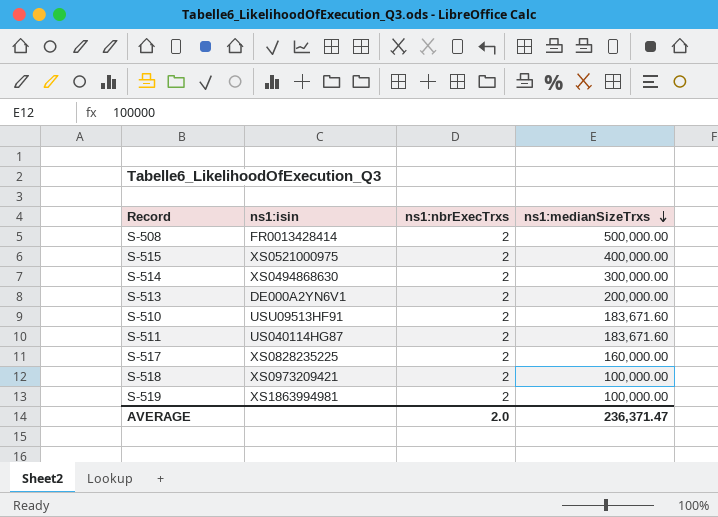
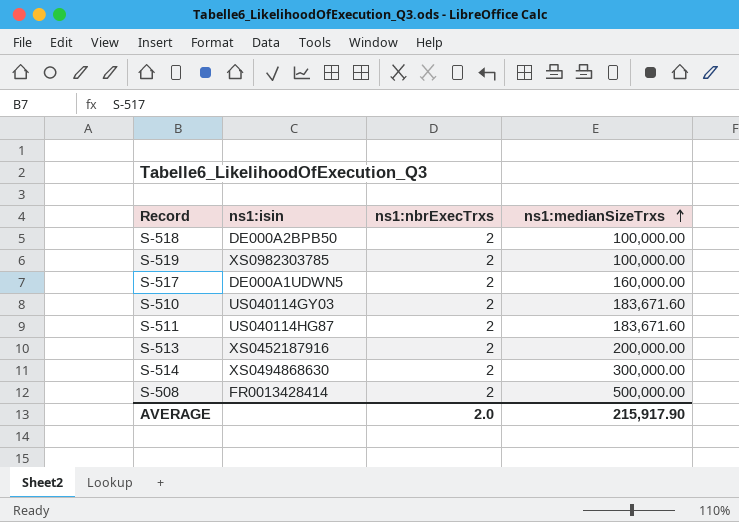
row order: ns1:medianSizeTrxs descending -> ns1:medianSizeTrxs ascending
row S-515: XS0521000975 | 2 | 400,000.00 -> none
S-518 | ns1:isin: XS0973209421 -> DE000A2BPB50
S-519 | ns1:isin: XS1863994981 -> XS0982303785
S-517 | ns1:isin: XS0828235225 -> DE000A1UDWN5
S-510 | ns1:isin: USU09513HF91 -> US040114GY03
S-513 | ns1:isin: DE000A2YN6V1 -> XS0452187916
AVERAGE | ns1:medianSizeTrxs: 236,371.47 -> 215,917.90

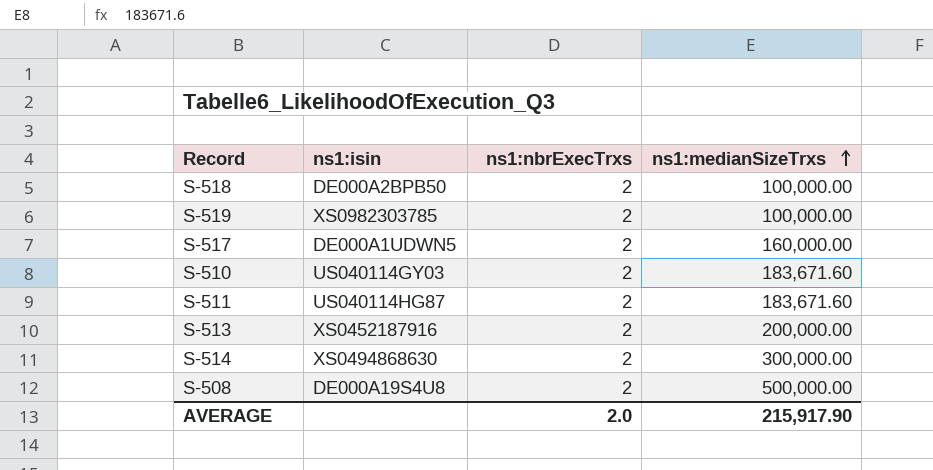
S-508 | ns1:isin: FR0013428414 -> DE000A19S4U8

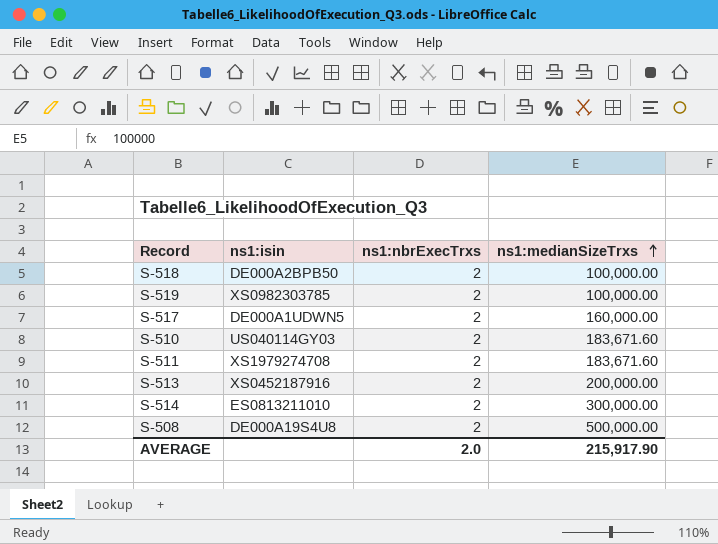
S-511 | ns1:isin: US040114HG87 -> XS1979274708
S-514 | ns1:isin: XS0494868630 -> ES0813211010

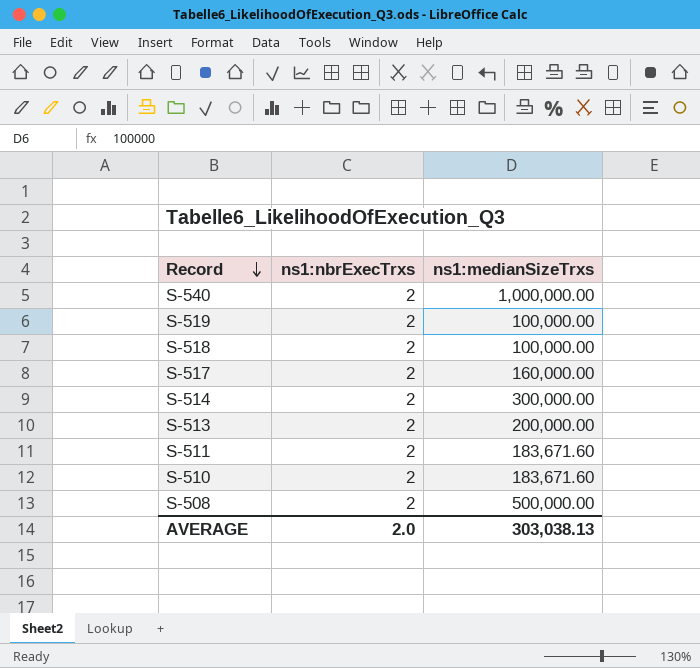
row order: ns1:medianSizeTrxs ascending -> Record descending
column ns1:isin | position: 2 -> none
row S-540: none -> 2 | 1,000,000.00
AVERAGE | ns1:medianSizeTrxs: 215,917.90 -> 303,038.13

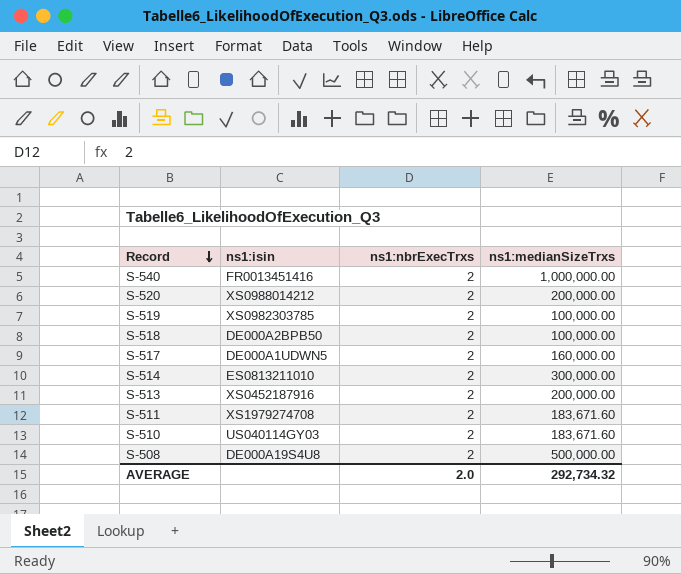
column ns1:isin | position: none -> 2
row S-520: none -> XS0988014212 | 2 | 200,000.00
AVERAGE | ns1:medianSizeTrxs: 303,038.13 -> 292,734.32

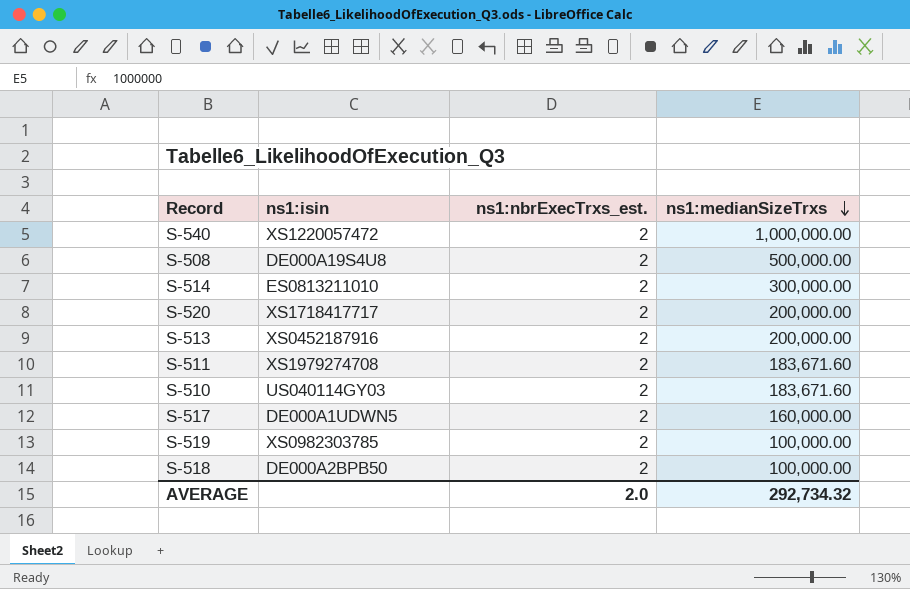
row order: Record descending -> ns1:medianSizeTrxs descending
column name: ns1:nbrExecTrxs -> ns1:nbrExecTrxs_est.
S-540 | ns1:isin: FR0013451416 -> XS1220057472
S-520 | ns1:isin: XS0988014212 -> XS1718417717

